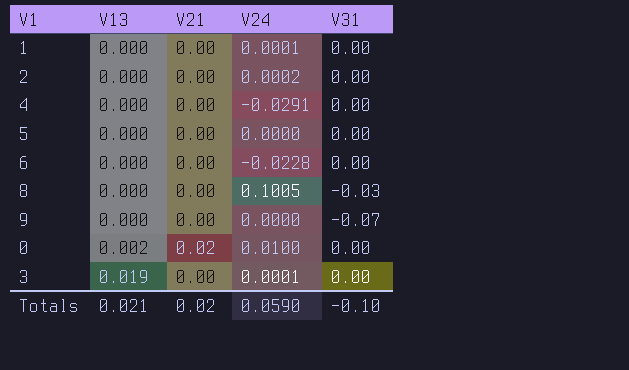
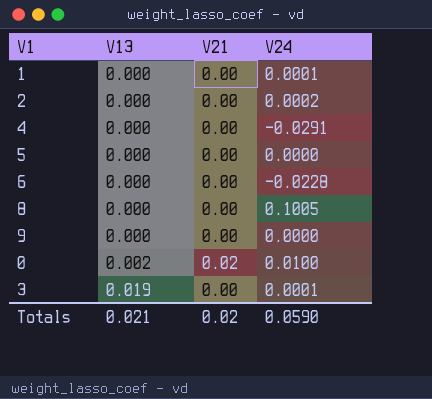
column V31 | position: 5 -> none

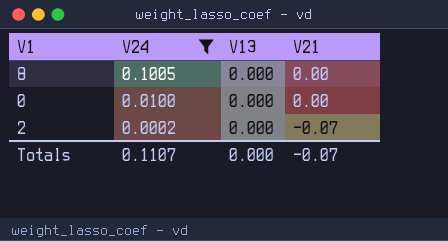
filter: none -> V24 >= 0.0002
row order: V13 ascending -> V24 descending
column V24 | position: 4 -> 2
0 | V13: 0.002 -> 0.000
0 | V21: 0.02 -> 0.00
2 | V21: 0.00 -> -0.07
Totals | V24: 0.0590 -> 0.1107
Totals | V13: 0.021 -> 0.000
Totals | V21: 0.02 -> -0.07

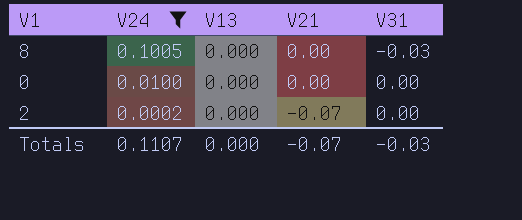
column V31 | position: none -> 5

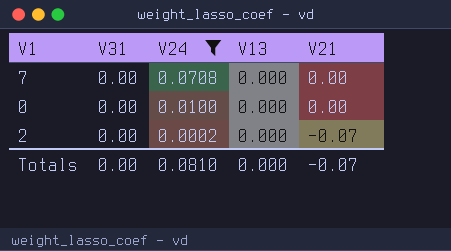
column V31 | position: 5 -> 2
row 8: 0.1005 | 0.000 | 0.00 | -0.03 -> none
row 7: none -> 0.00 | 0.0708 | 0.000 | 0.00
Totals | V31: -0.03 -> 0.00
Totals | V24: 0.1107 -> 0.0810

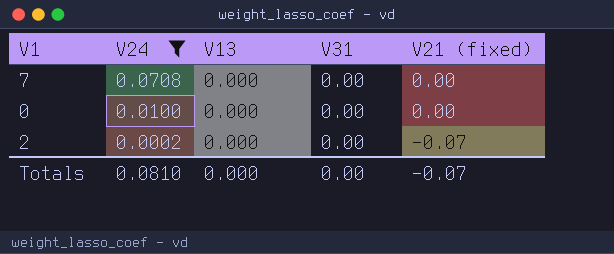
column V31 | position: 2 -> 4
column name: V21 -> V21 (fixed)

